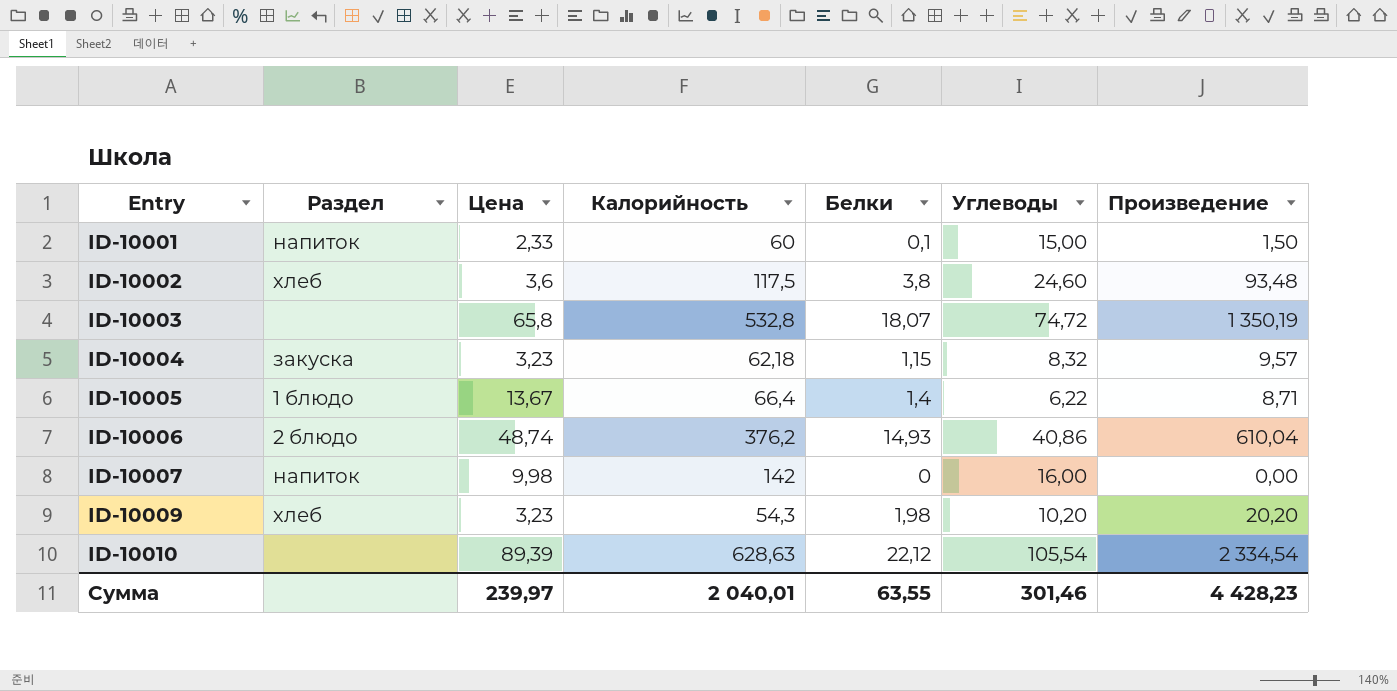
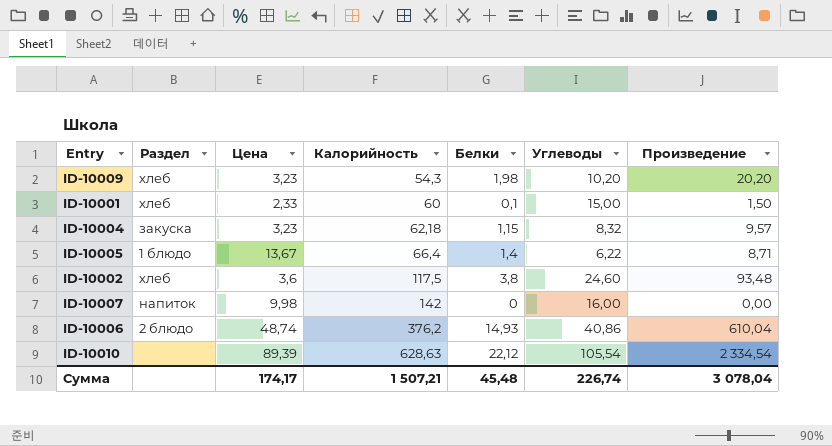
row order: Entry ascending -> Калорийность ascending
row ID-10003: none | 65,8 | 532,8 | 18,07 | 74,72 | 1 350,19 -> none
ID-10001 | Раздел: напиток -> хлеб
Сумма | Цена: 239,97 -> 174,17
Сумма | Калорийность: 2 040,01 -> 1 507,21
Сумма | Белки: 63,55 -> 45,48
Сумма | Углеводы: 301,46 -> 226,74
Сумма | Произведение: 4 428,23 -> 3 078,04

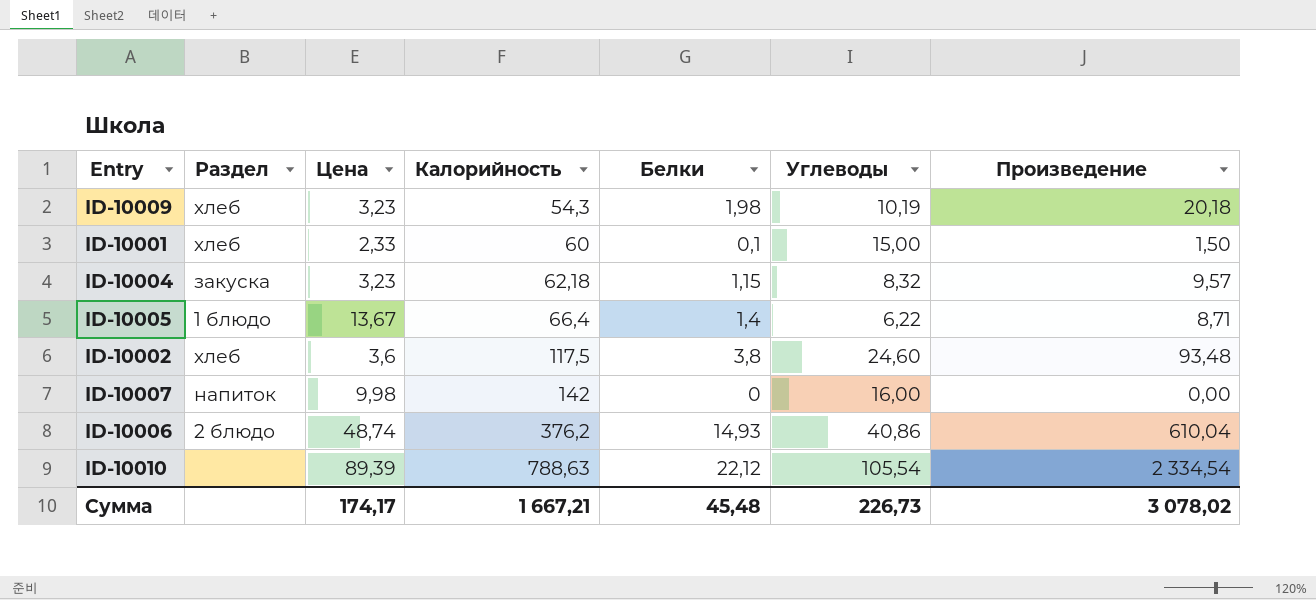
ID-10009 | Углеводы: 10,20 -> 10,19
ID-10009 | Произведение: 20,20 -> 20,18
ID-10010 | Калорийность: 628,63 -> 788,63
Сумма | Калорийность: 1 507,21 -> 1 667,21
Сумма | Углеводы: 226,74 -> 226,73
Сумма | Произведение: 3 078,04 -> 3 078,02

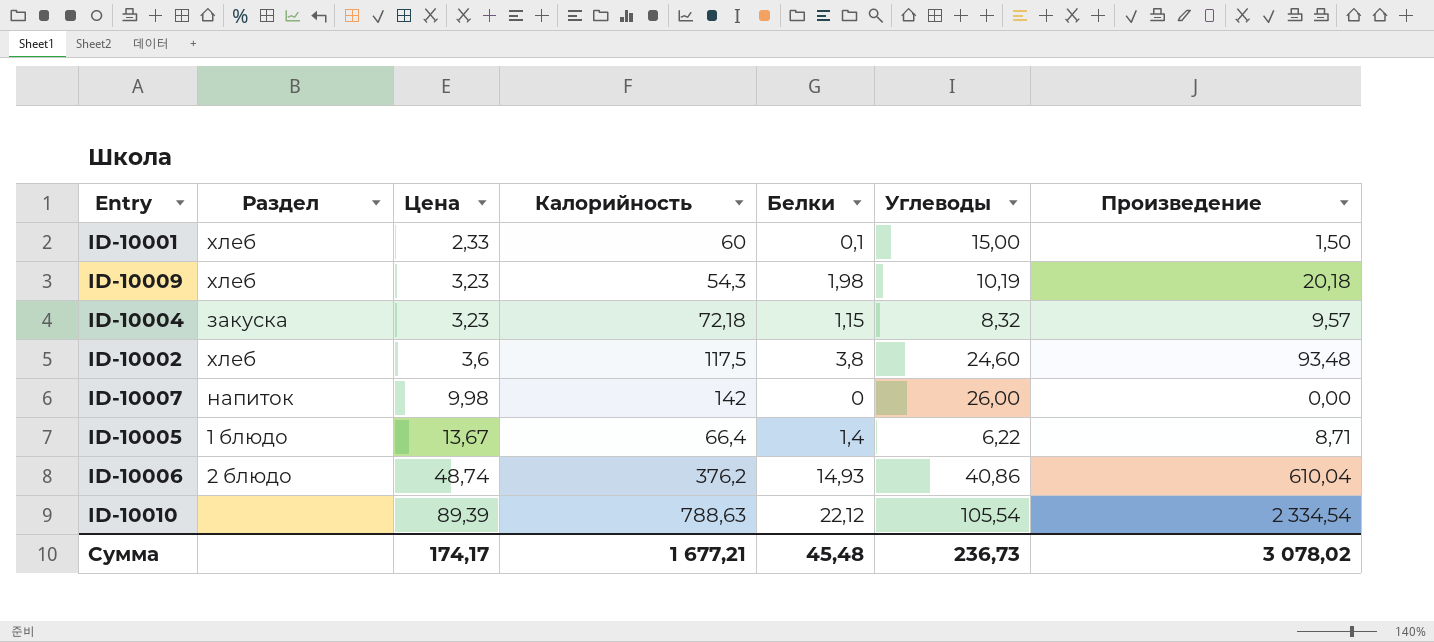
row order: Калорийность ascending -> Цена ascending
ID-10004 | Калорийность: 62,18 -> 72,18
ID-10007 | Углеводы: 16,00 -> 26,00
Сумма | Калорийность: 1 667,21 -> 1 677,21
Сумма | Углеводы: 226,73 -> 236,73

